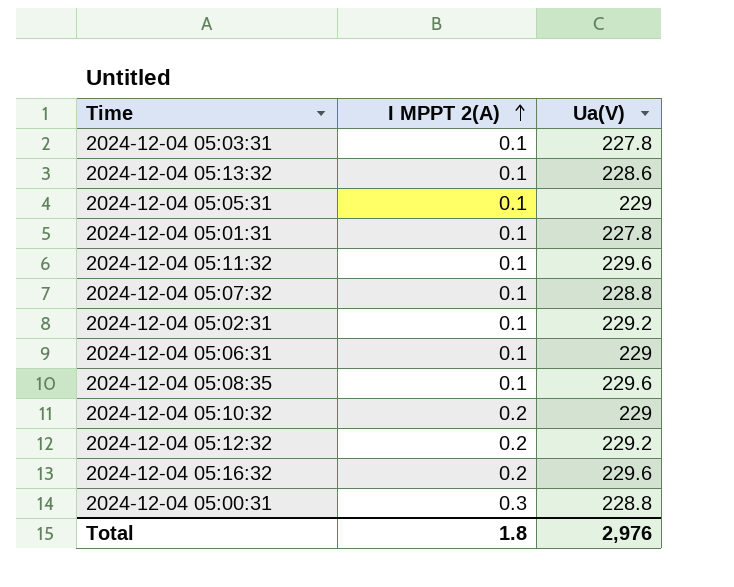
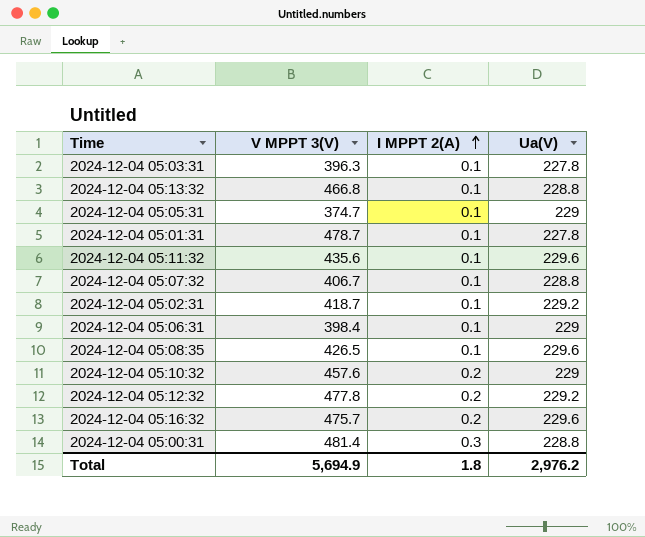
column V MPPT 3(V) | position: none -> 2
2024-12-04 05:13:32 | Ua(V): 228.6 -> 228.8
Total | Ua(V): 2,976 -> 2,976.2

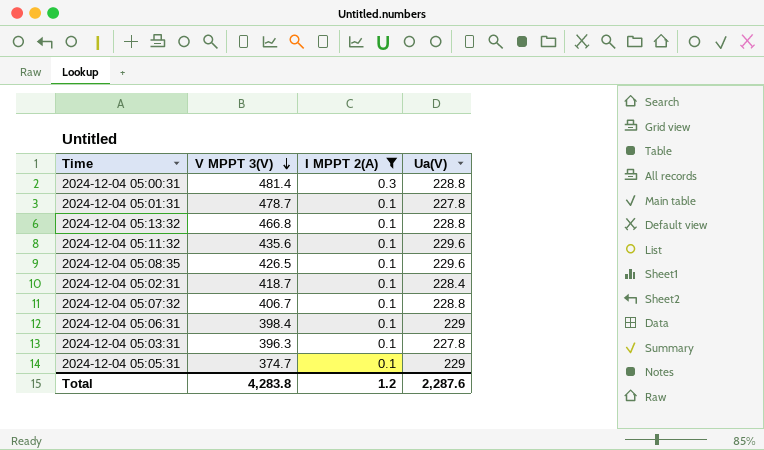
filter: none -> I MPPT 2(A) != 0.2
row order: I MPPT 2(A) ascending -> V MPPT 3(V) descending
2024-12-04 05:02:31 | Ua(V): 229.2 -> 228.4
Total | V MPPT 3(V): 5,694.9 -> 4,283.8
Total | I MPPT 2(A): 1.8 -> 1.2
Total | Ua(V): 2,976.2 -> 2,287.6

